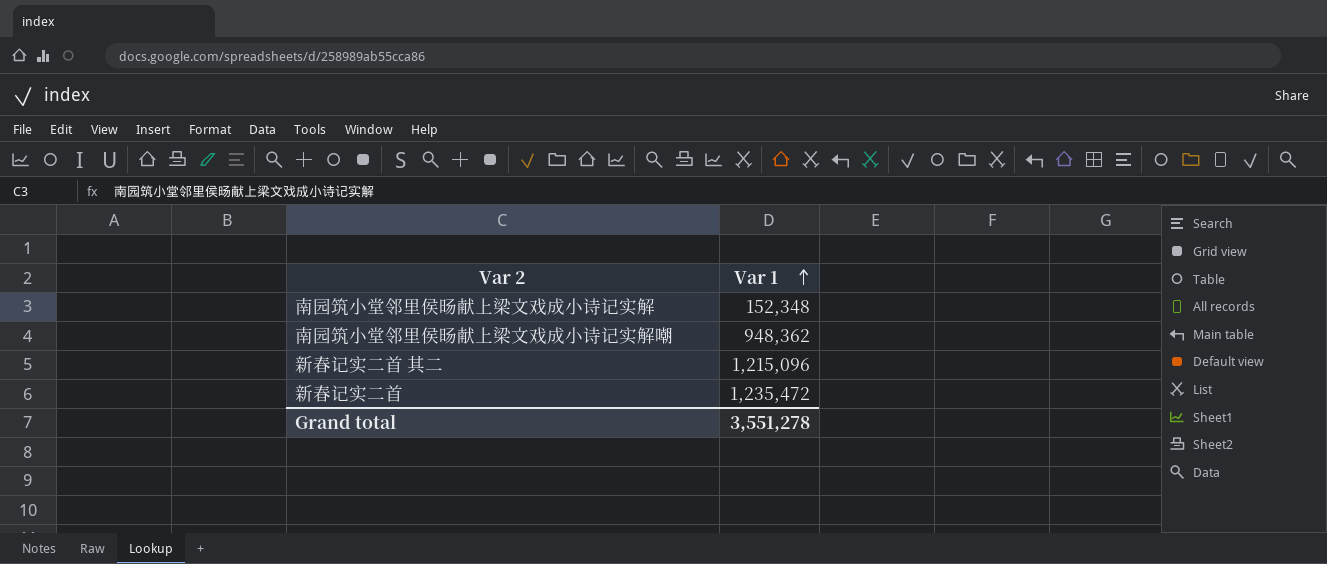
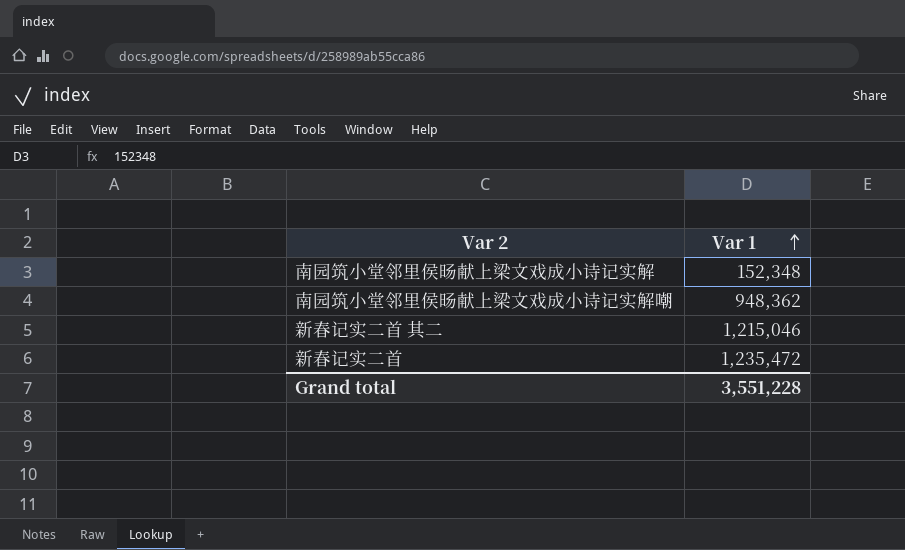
新春记实二首 其二 | Var 1: 1,215,096 -> 1,215,046
Grand total | Var 1: 3,551,278 -> 3,551,228

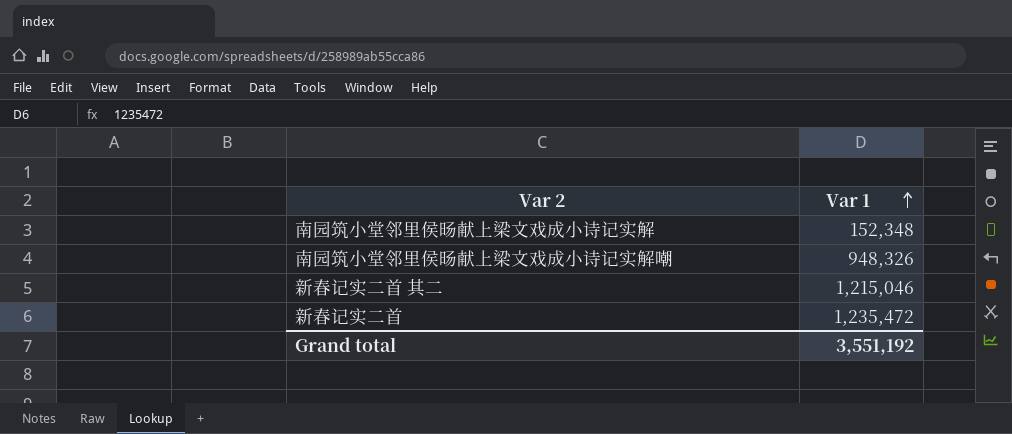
南园筑小堂邻里侯旸献上梁文戏成小诗记实解嘲 | Var 1: 948,362 -> 948,326
Grand total | Var 1: 3,551,228 -> 3,551,192

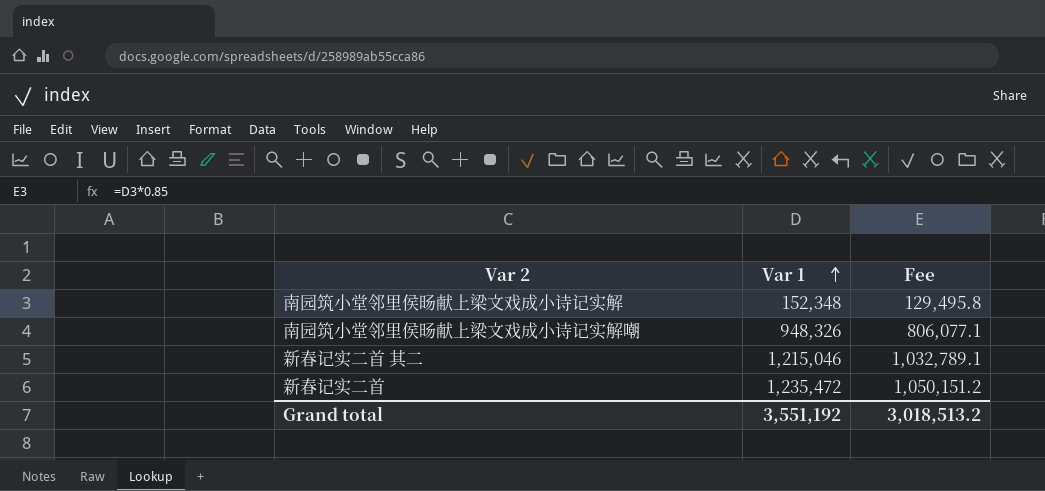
column Fee | formula: none -> [Var 1] * 0.85

